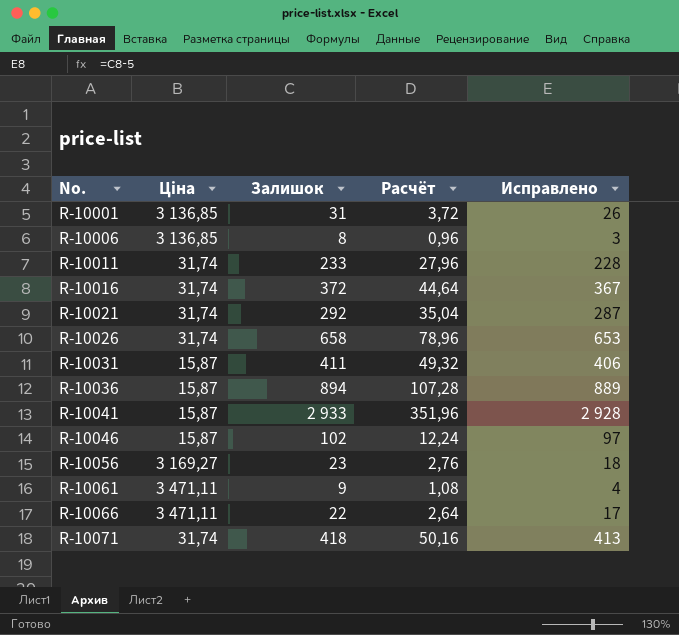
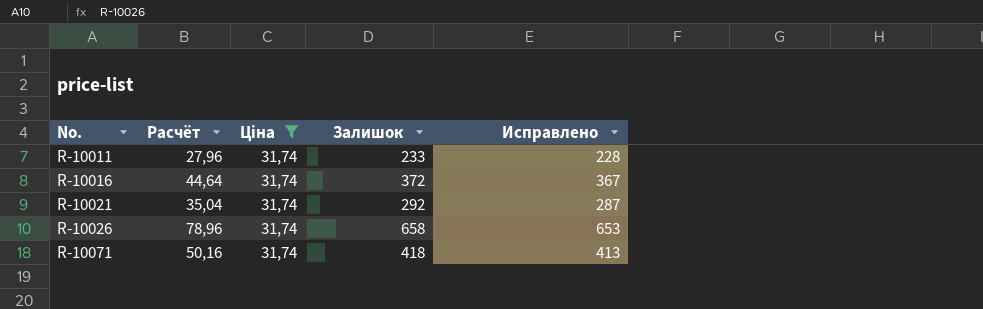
filter: none -> Ціна = 31,74
column Расчёт | position: 4 -> 2

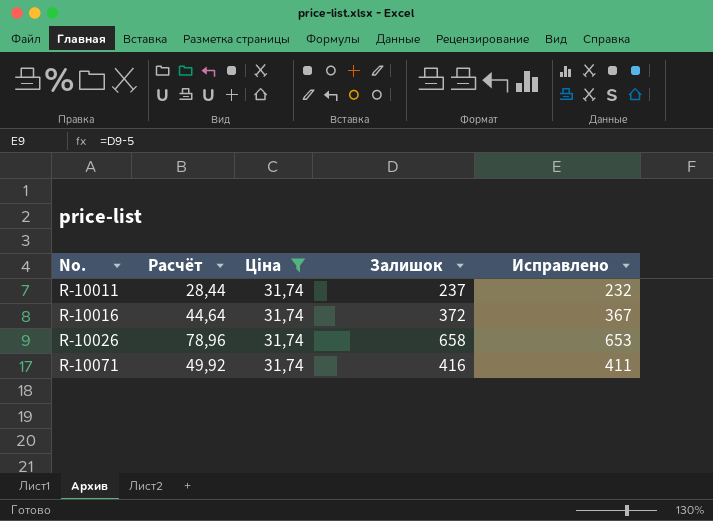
row R-10021: 35,04 | 31,74 | 292 | 287 -> none
R-10011 | Расчёт: 27,96 -> 28,44
R-10011 | Залишок: 233 -> 237
R-10011 | Исправлено: 228 -> 232
R-10071 | Расчёт: 50,16 -> 49,92
R-10071 | Залишок: 418 -> 416
R-10071 | Исправлено: 413 -> 411

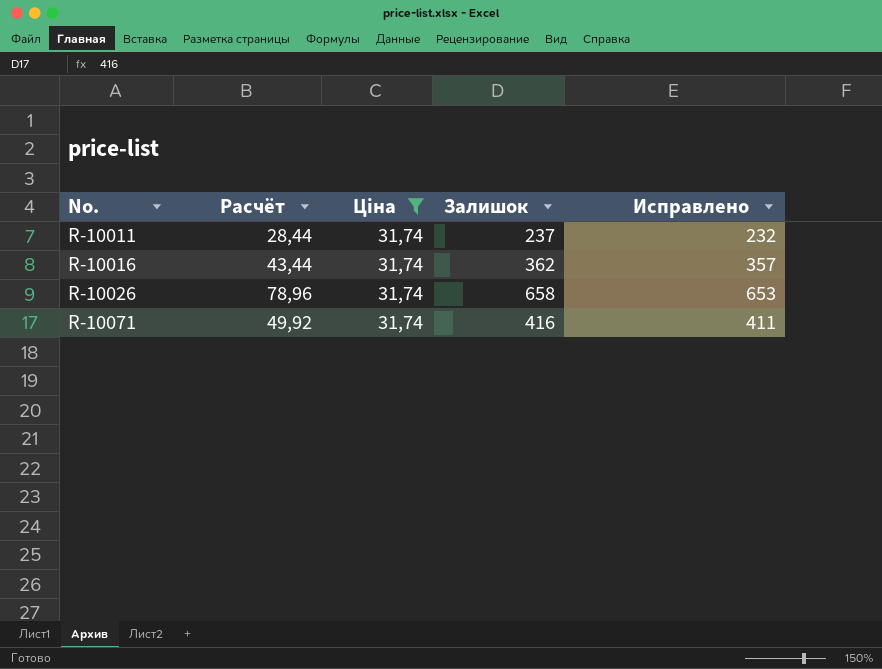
R-10016 | Расчёт: 44,64 -> 43,44
R-10016 | Залишок: 372 -> 362
R-10016 | Исправлено: 367 -> 357

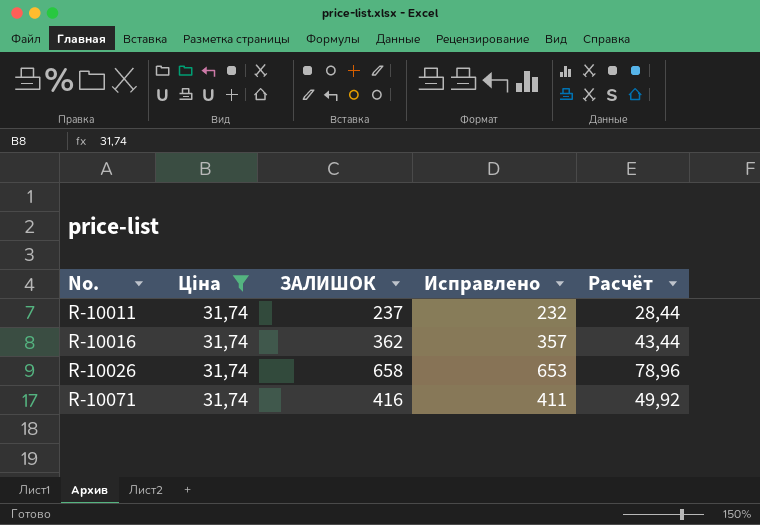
column name: Залишок -> ЗАЛИШОК
column Расчёт | position: 2 -> 5

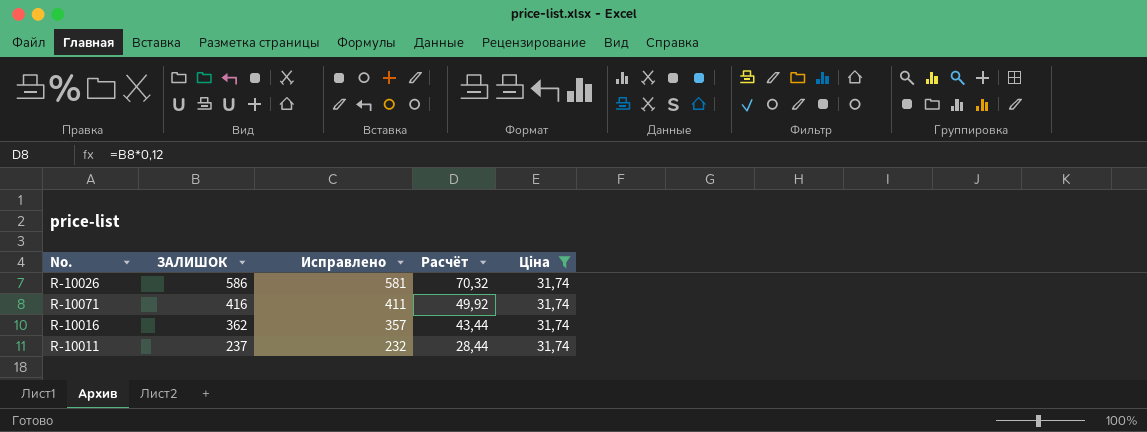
row order: No. ascending -> ЗАЛИШОК descending
column Ціна | position: 2 -> 5
R-10026 | ЗАЛИШОК: 658 -> 586
R-10026 | Исправлено: 653 -> 581
R-10026 | Расчёт: 78,96 -> 70,32

